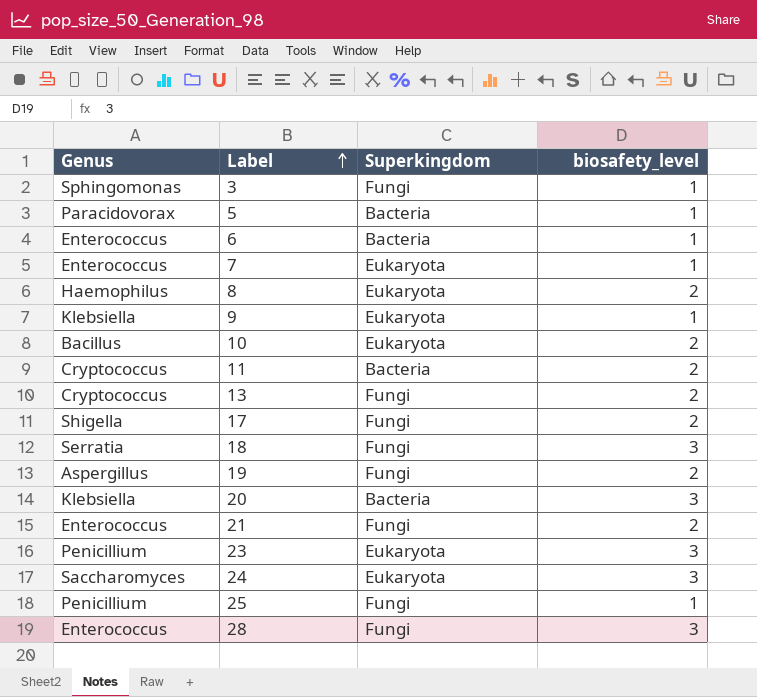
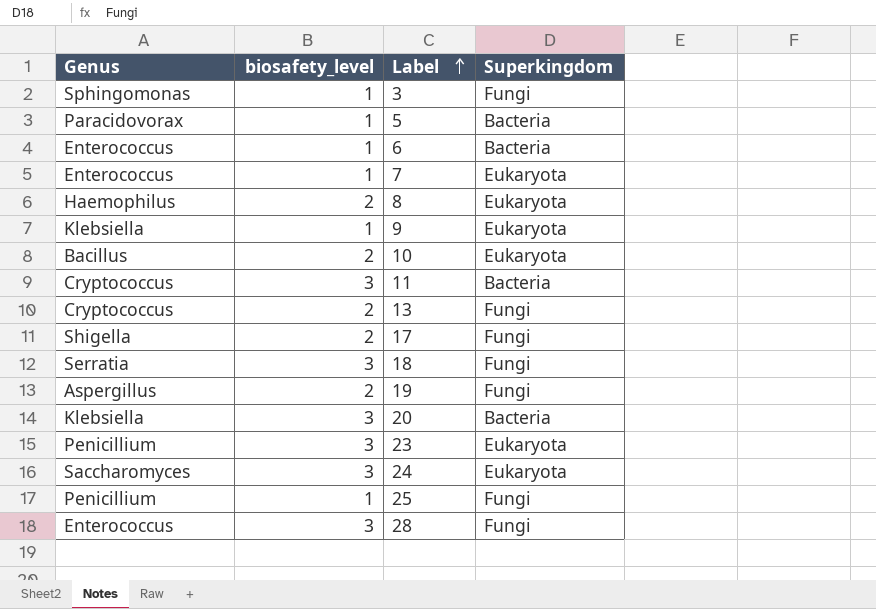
column biosafety_level | position: 4 -> 2
row 21: Enterococcus | Fungi | 2 -> none
11 | biosafety_level: 2 -> 3

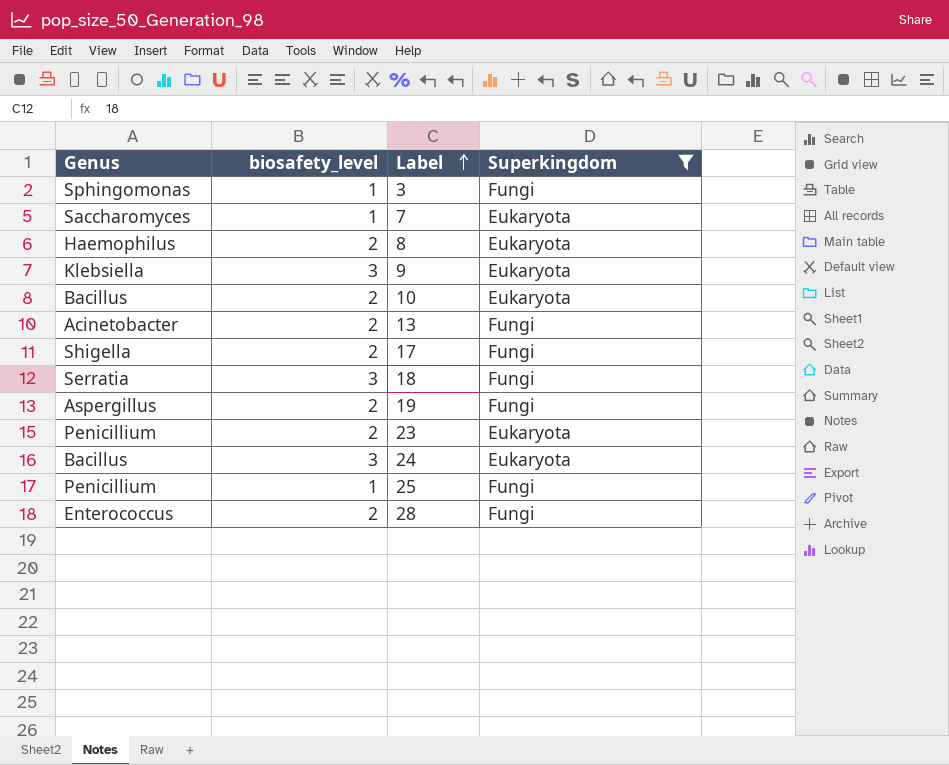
filter: none -> Superkingdom != Bacteria
7 | Genus: Enterococcus -> Saccharomyces
9 | biosafety_level: 1 -> 3
13 | Genus: Cryptococcus -> Acinetobacter
23 | biosafety_level: 3 -> 2
24 | Genus: Saccharomyces -> Bacillus
28 | biosafety_level: 3 -> 2

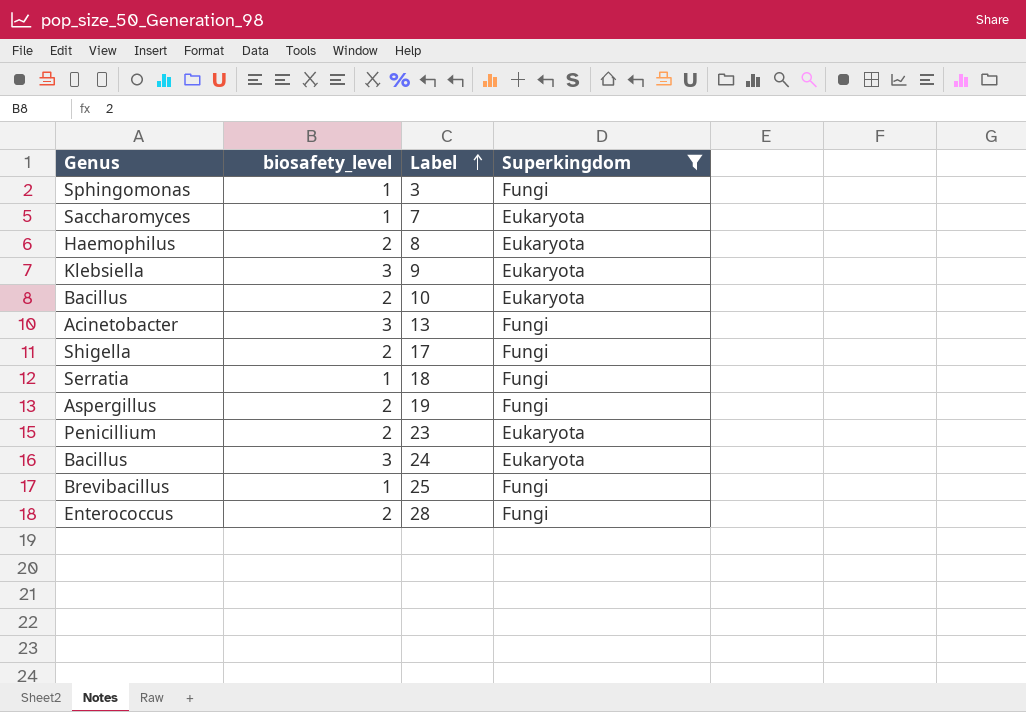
13 | biosafety_level: 2 -> 3
18 | biosafety_level: 3 -> 1
25 | Genus: Penicillium -> Brevibacillus

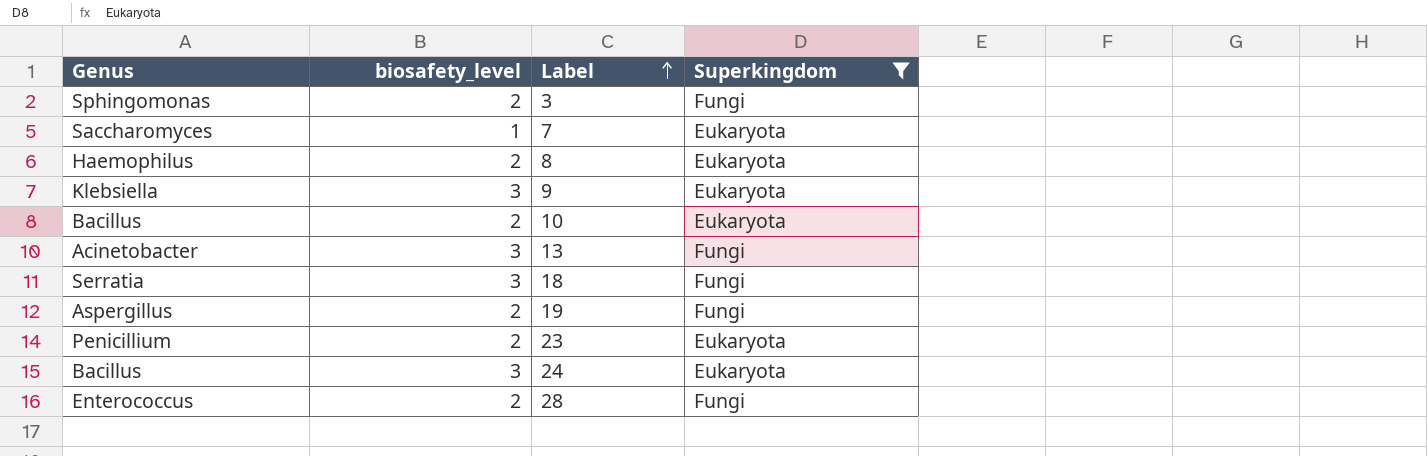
row 17: Shigella | 2 | Fungi -> none
row 25: Brevibacillus | 1 | Fungi -> none
3 | biosafety_level: 1 -> 2
18 | biosafety_level: 1 -> 3

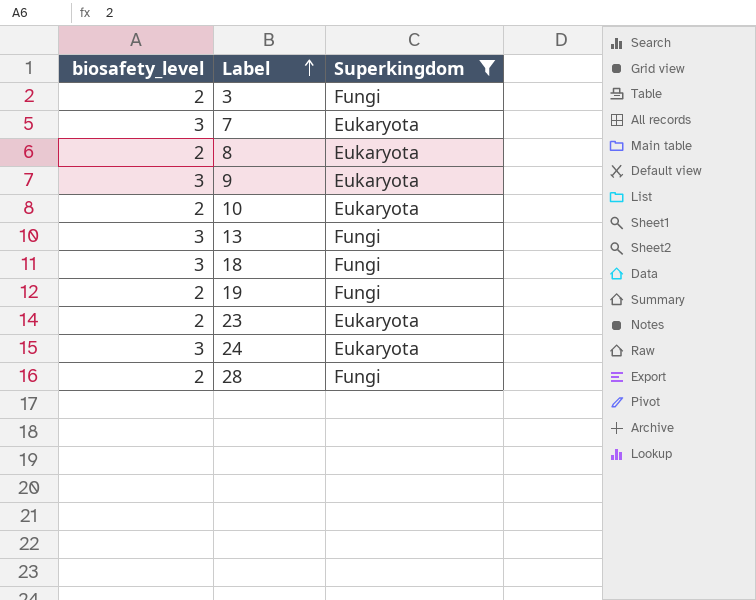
column Genus | position: 1 -> none
7 | biosafety_level: 1 -> 3

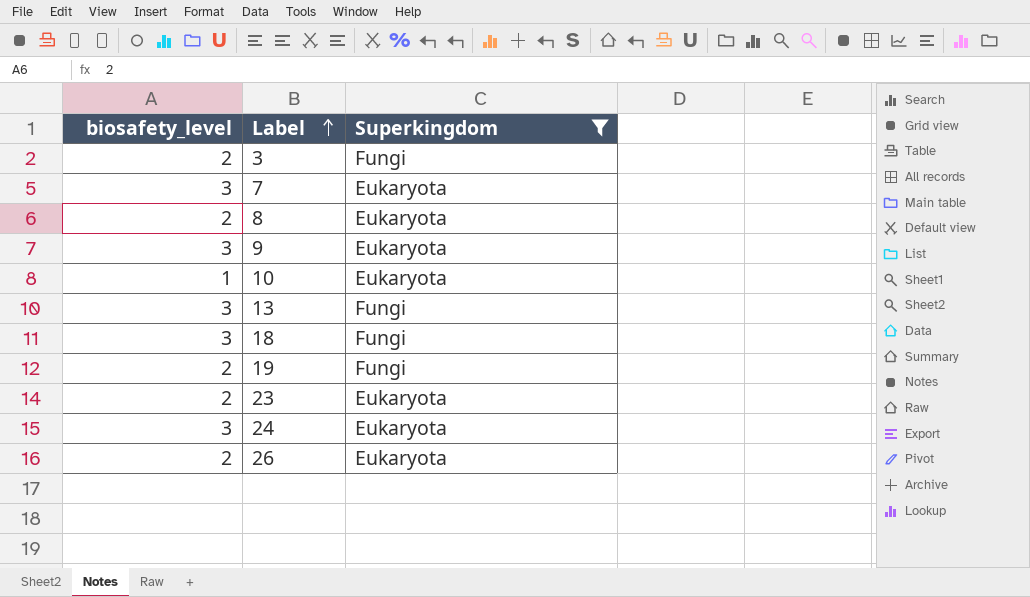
row 28: 2 | Fungi -> none
10 | biosafety_level: 2 -> 1
row 26: none -> 2 | Eukaryota

